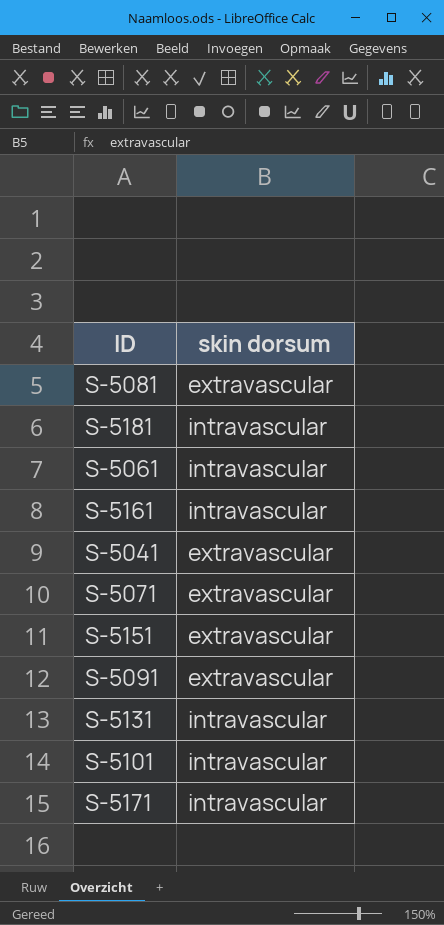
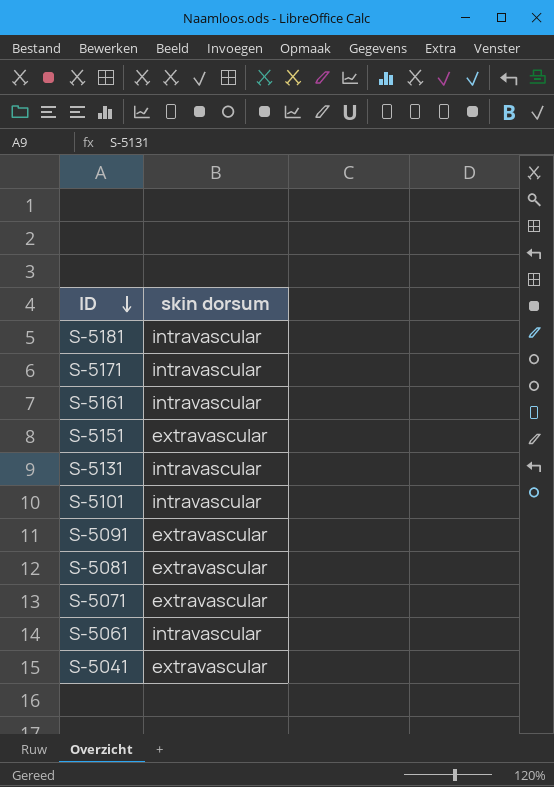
row order: none -> ID descending

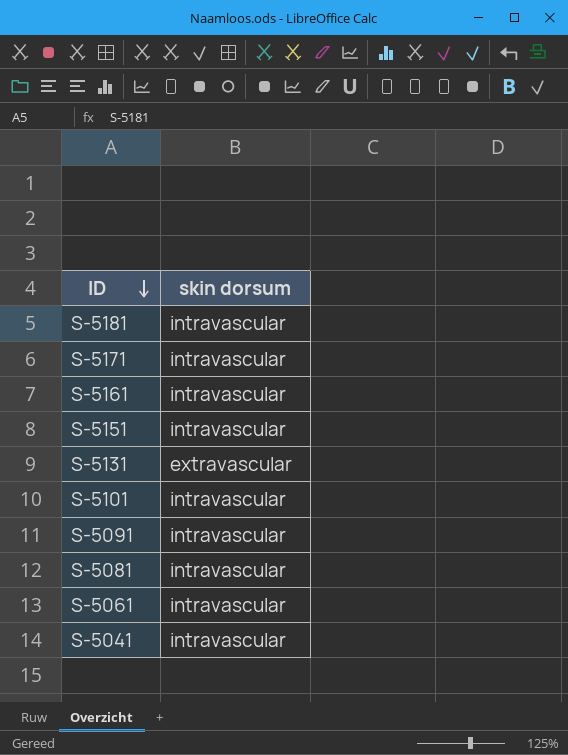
row S-5071: extravascular -> none
S-5151 | skin dorsum: extravascular -> intravascular
S-5131 | skin dorsum: intravascular -> extravascular
S-5091 | skin dorsum: extravascular -> intravascular
S-5081 | skin dorsum: extravascular -> intravascular
S-5041 | skin dorsum: extravascular -> intravascular

